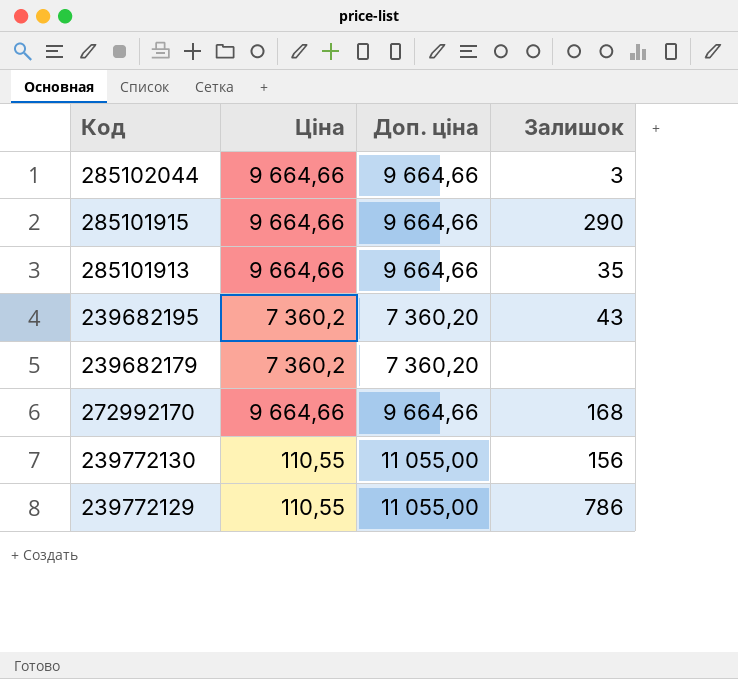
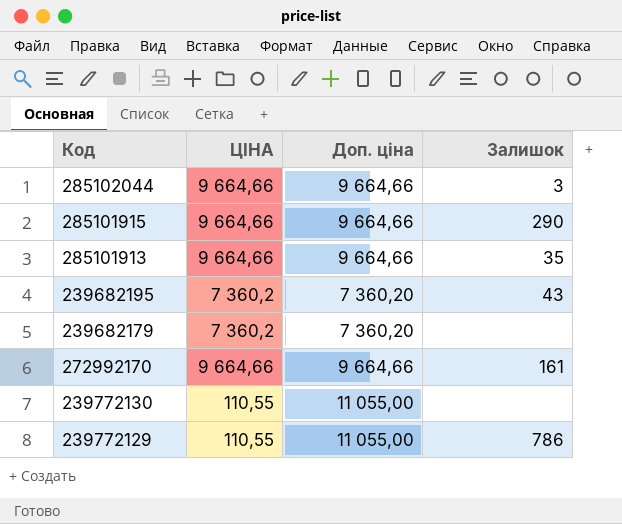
column name: Ціна -> ЦІНА
272992170 | Залишок: 168 -> 161
239772130 | Залишок: 156 -> none

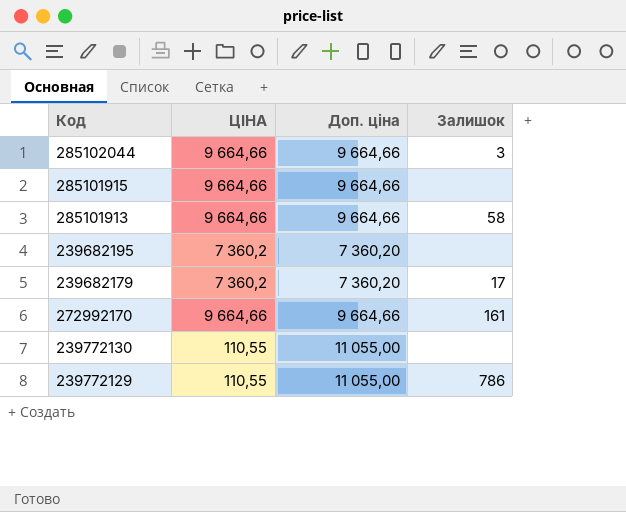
285101915 | Залишок: 290 -> none
285101913 | Залишок: 35 -> 58
239682195 | Залишок: 43 -> none
239682179 | Залишок: none -> 17

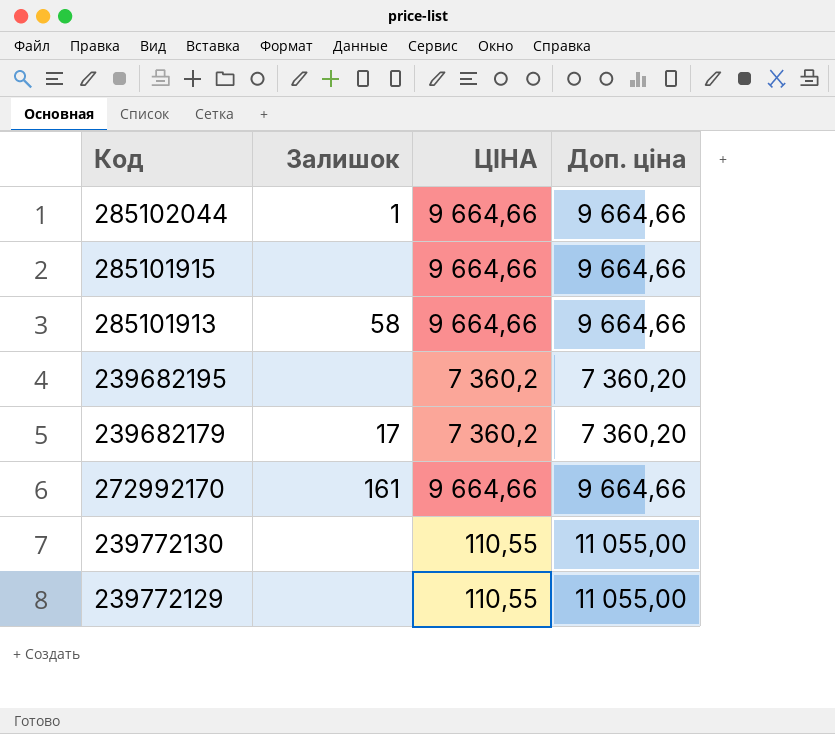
column Залишок | position: 4 -> 2
285102044 | Залишок: 3 -> 1
239772129 | Залишок: 786 -> none

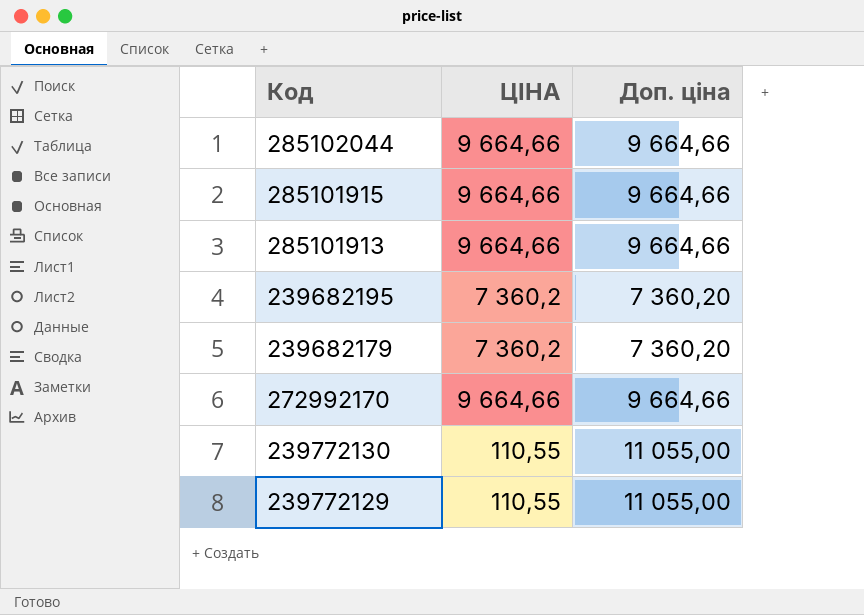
column Залишок | position: 2 -> none

